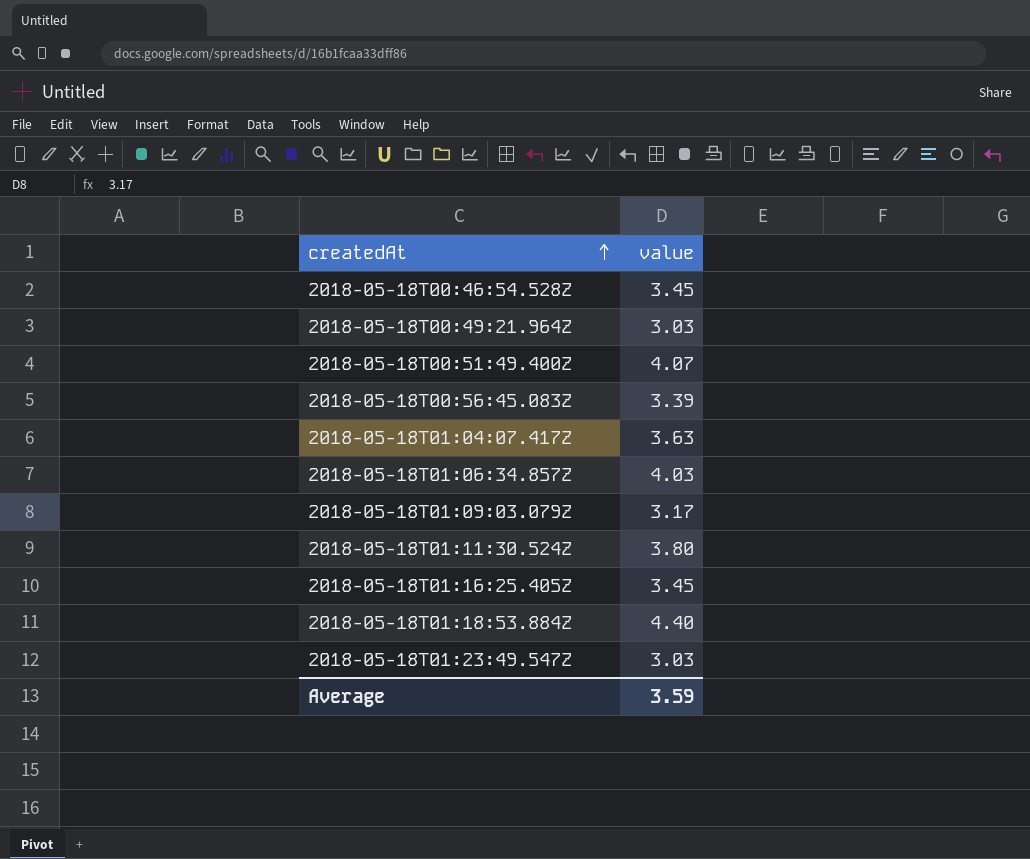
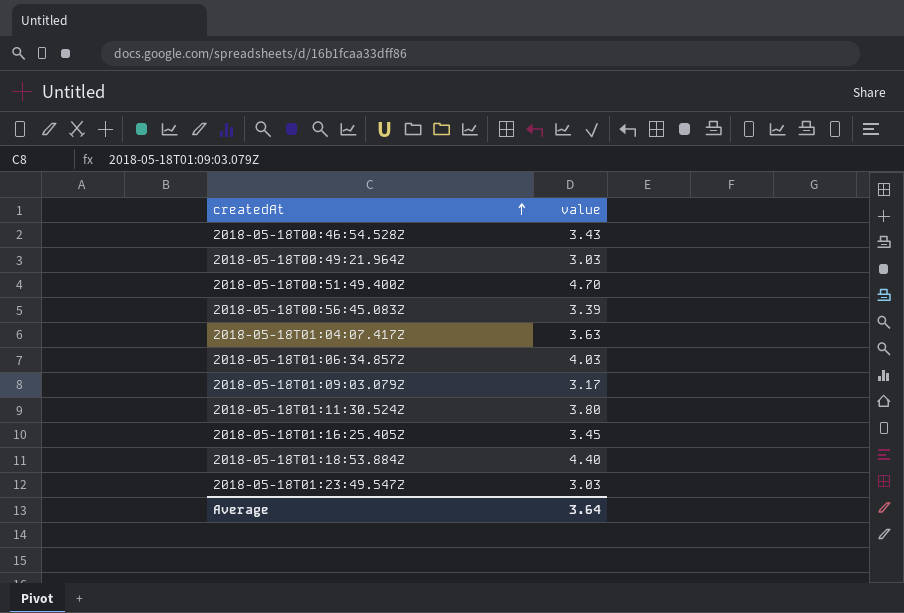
2018-05-18T00:46:54.528Z | value: 3.45 -> 3.43
2018-05-18T00:51:49.400Z | value: 4.07 -> 4.70
Average | value: 3.59 -> 3.64

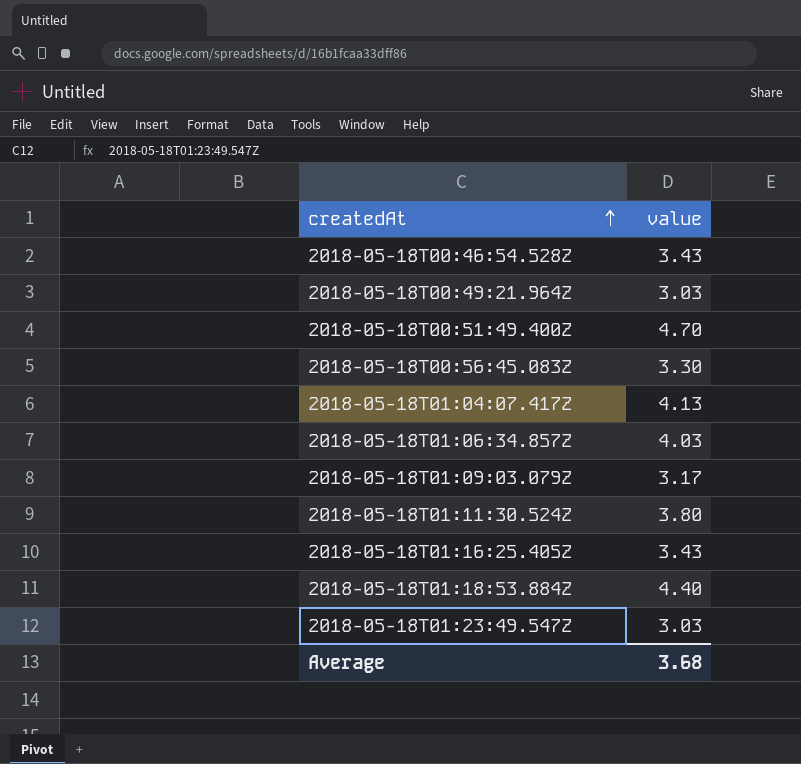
2018-05-18T00:56:45.083Z | value: 3.39 -> 3.30
2018-05-18T01:04:07.417Z | value: 3.63 -> 4.13
2018-05-18T01:16:25.405Z | value: 3.45 -> 3.43
Average | value: 3.64 -> 3.68

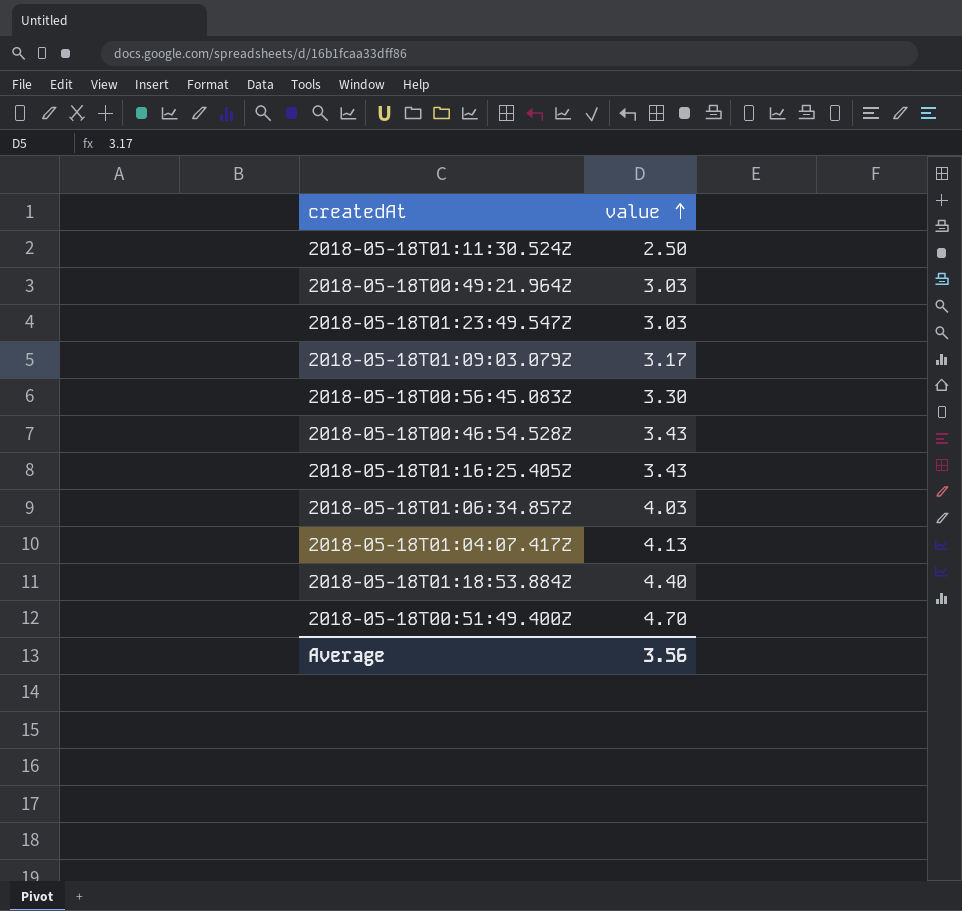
row order: createdAt ascending -> value ascending
2018-05-18T01:11:30.524Z | value: 3.80 -> 2.50
Average | value: 3.68 -> 3.56

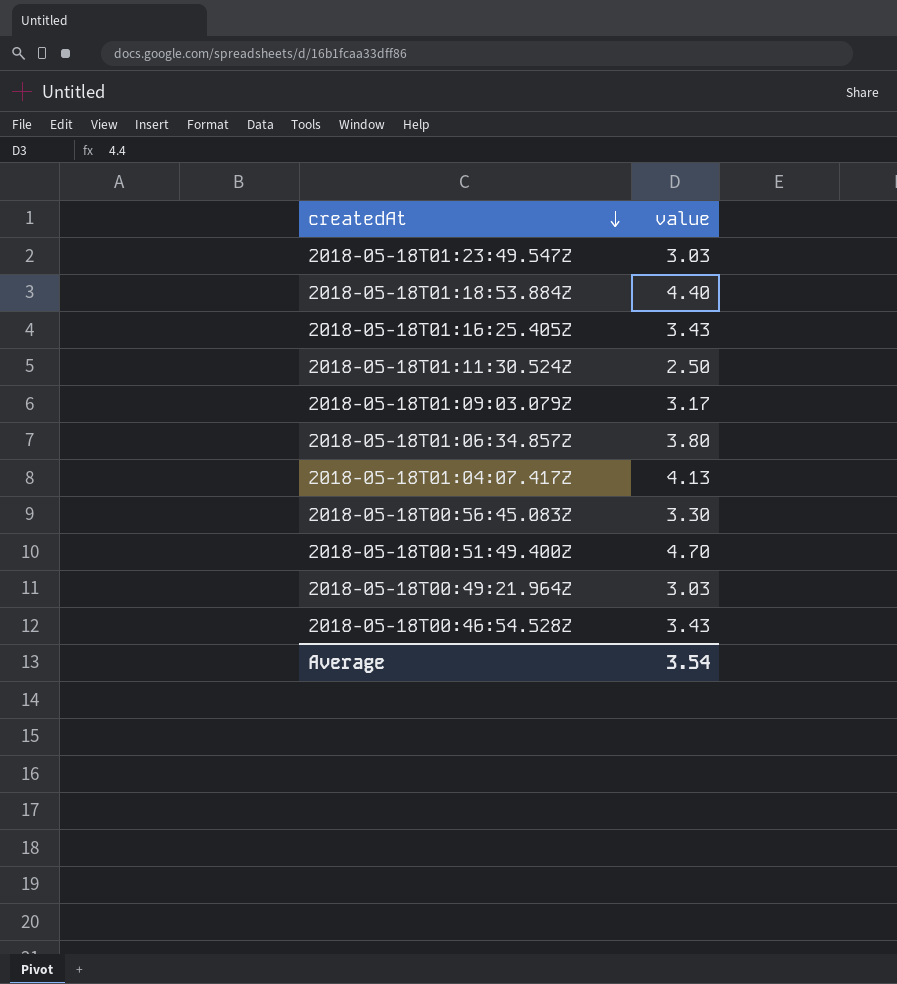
row order: value ascending -> createdAt descending
2018-05-18T01:06:34.857Z | value: 4.03 -> 3.80
Average | value: 3.56 -> 3.54

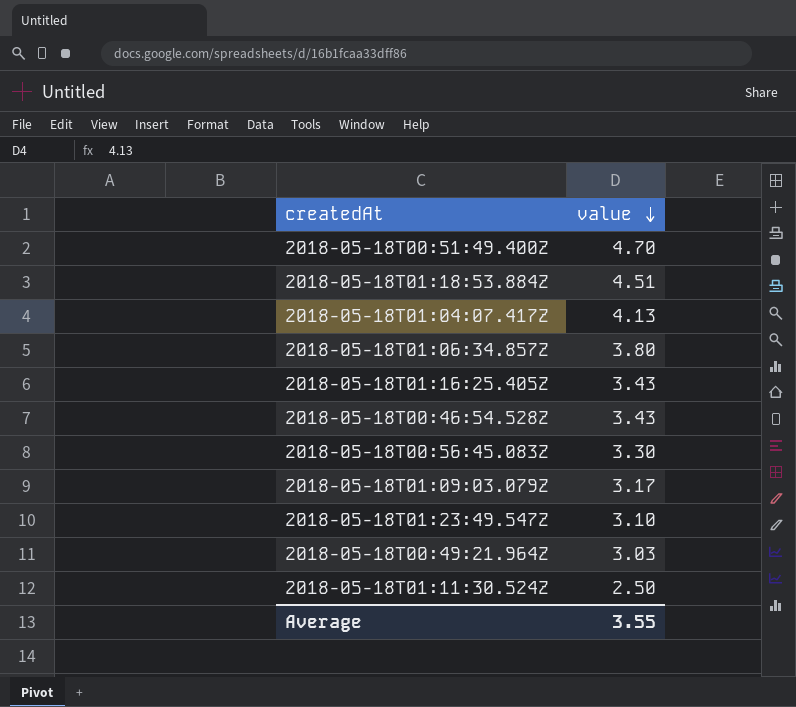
row order: createdAt descending -> value descending
2018-05-18T01:18:53.884Z | value: 4.40 -> 4.51
2018-05-18T01:23:49.547Z | value: 3.03 -> 3.10
Average | value: 3.54 -> 3.55

